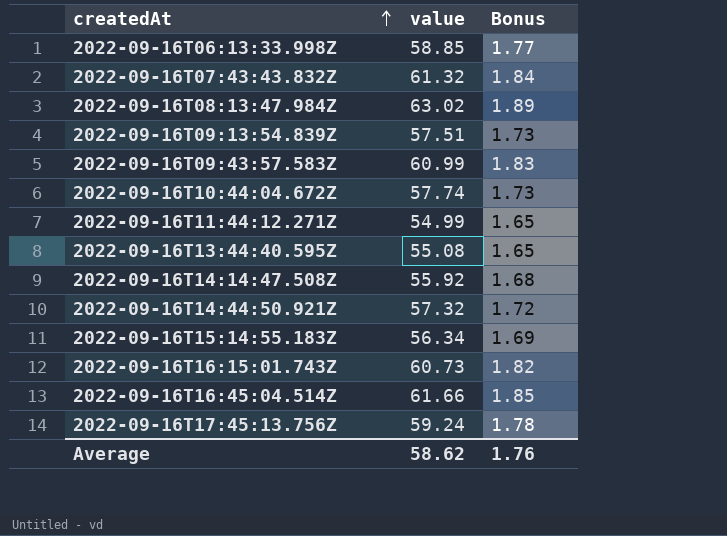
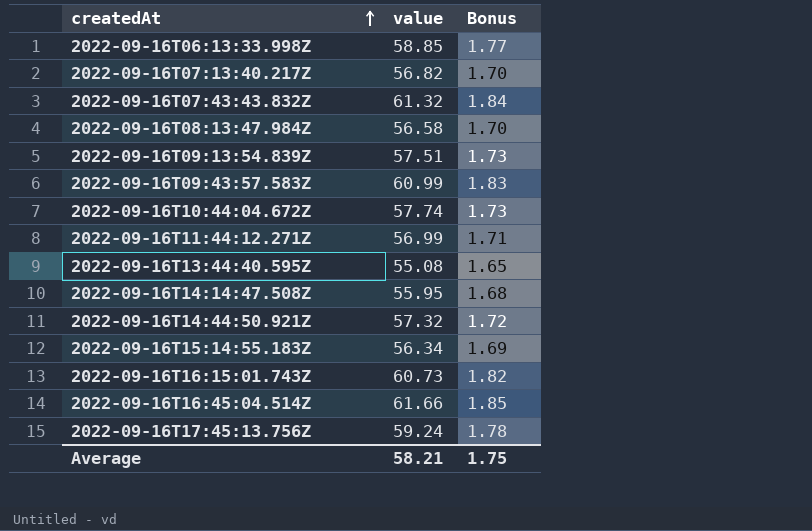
row 2022-09-16T07:13:40.217Z: none -> 56.82 | 1.70
2022-09-16T08:13:47.984Z | value: 63.02 -> 56.58
2022-09-16T08:13:47.984Z | Bonus: 1.89 -> 1.70
2022-09-16T11:44:12.271Z | value: 54.99 -> 56.99
2022-09-16T11:44:12.271Z | Bonus: 1.65 -> 1.71
2022-09-16T14:14:47.508Z | value: 55.92 -> 55.95
Average | value: 58.62 -> 58.21
Average | Bonus: 1.76 -> 1.75

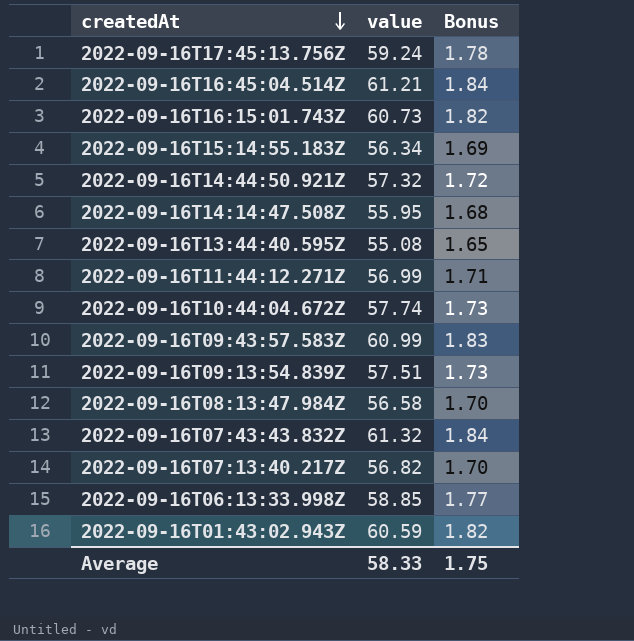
row order: createdAt ascending -> createdAt descending
2022-09-16T16:45:04.514Z | value: 61.66 -> 61.21
2022-09-16T16:45:04.514Z | Bonus: 1.85 -> 1.84
row 2022-09-16T01:43:02.943Z: none -> 60.59 | 1.82
Average | value: 58.21 -> 58.33

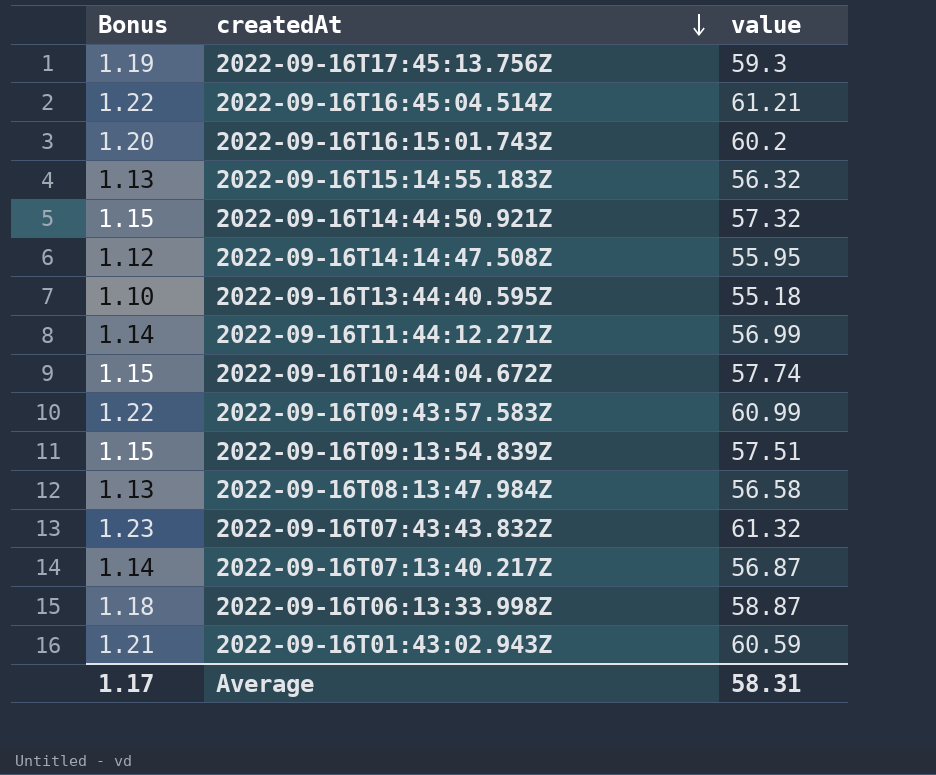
column Bonus | formula: [value] * 0.03 -> [value] * 0.02
column Bonus | position: 3 -> 1
2022-09-16T17:45:13.756Z | value: 59.24 -> 59.3
2022-09-16T16:15:01.743Z | value: 60.73 -> 60.2
2022-09-16T15:14:55.183Z | value: 56.34 -> 56.32
2022-09-16T13:44:40.595Z | value: 55.08 -> 55.18
2022-09-16T07:13:40.217Z | value: 56.82 -> 56.87
2022-09-16T06:13:33.998Z | value: 58.85 -> 58.87
Average | Bonus: 1.75 -> 1.17
Average | value: 58.33 -> 58.31

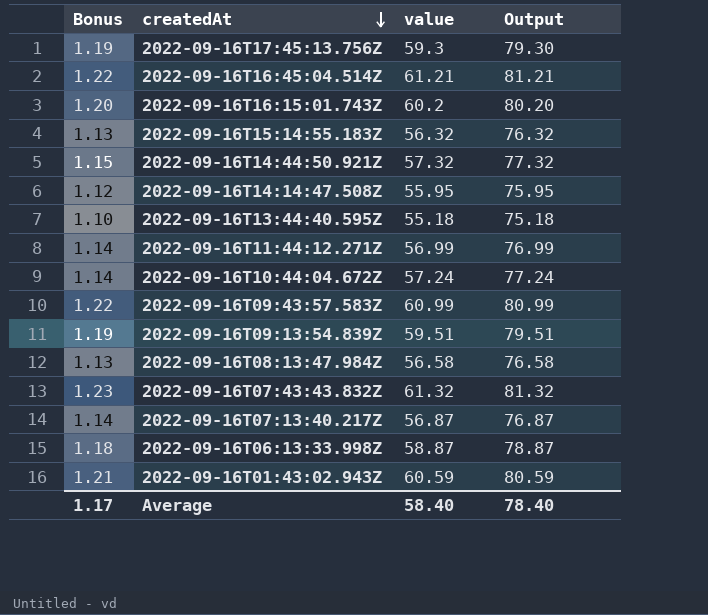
column Output | formula: none -> [value] + 20
2022-09-16T10:44:04.672Z | Bonus: 1.15 -> 1.14
2022-09-16T10:44:04.672Z | value: 57.74 -> 57.24
2022-09-16T09:13:54.839Z | Bonus: 1.15 -> 1.19
2022-09-16T09:13:54.839Z | value: 57.51 -> 59.51
Average | value: 58.31 -> 58.40

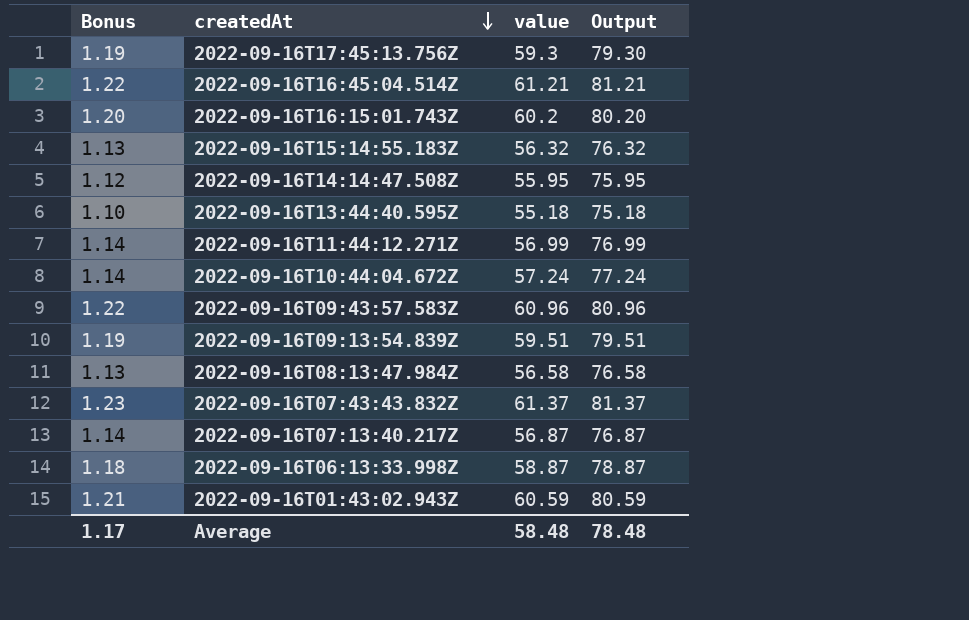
row 2022-09-16T14:44:50.921Z: 1.15 | 57.32 | 77.32 -> none
2022-09-16T09:43:57.583Z | value: 60.99 -> 60.96
2022-09-16T09:43:57.583Z | Output: 80.99 -> 80.96
2022-09-16T07:43:43.832Z | value: 61.32 -> 61.37
2022-09-16T07:43:43.832Z | Output: 81.32 -> 81.37
Average | value: 58.40 -> 58.48
Average | Output: 78.40 -> 78.48

